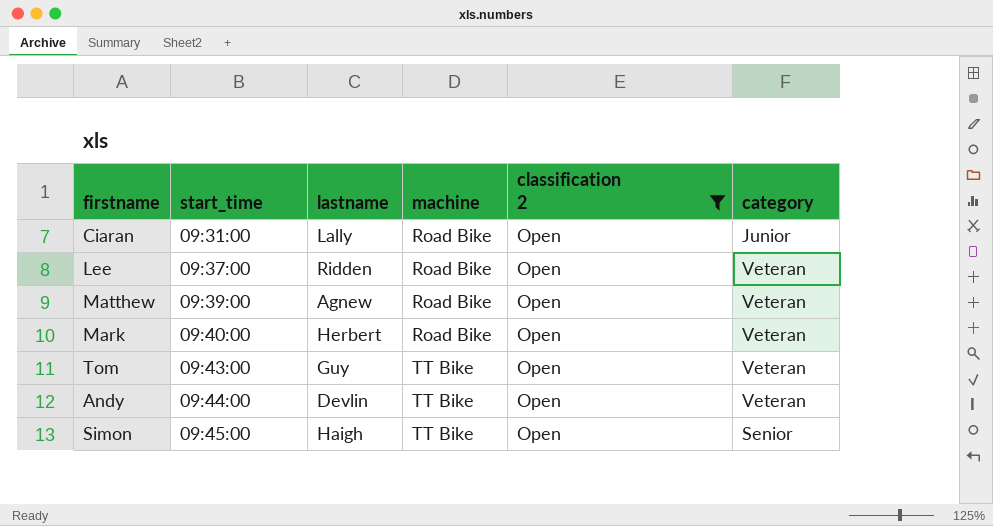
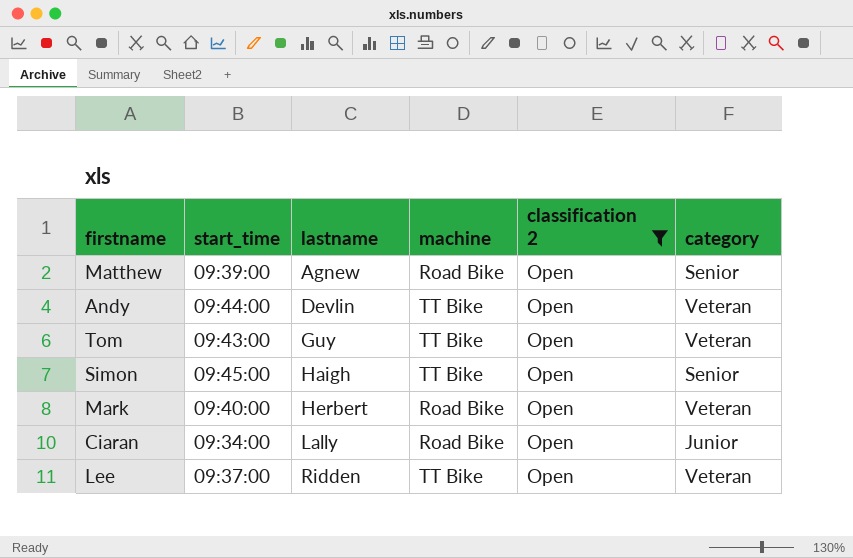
row order: start_time ascending -> lastname ascending
Matthew | category: Veteran -> Senior
Ciaran | start_time: 09:31:00 -> 09:34:00
Lee | machine: Road Bike -> TT Bike

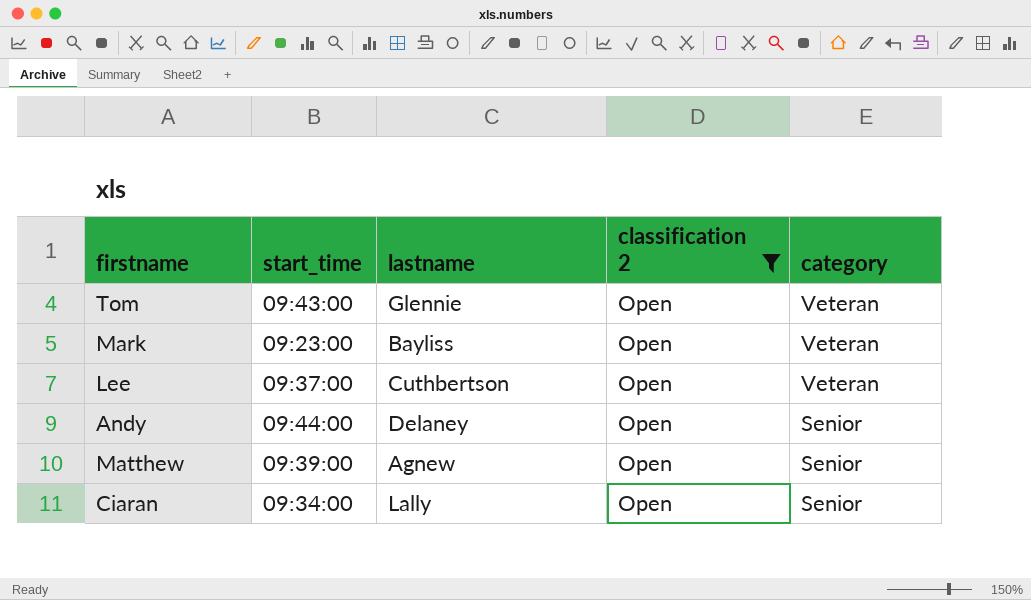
row order: lastname ascending -> category descending
column machine | position: 4 -> none
row Simon: 09:45:00 | Haigh | TT Bike | Open | Senior -> none
Tom | lastname: Guy -> Glennie
Mark | start_time: 09:40:00 -> 09:23:00
Mark | lastname: Herbert -> Bayliss
Lee | lastname: Ridden -> Cuthbertson
Andy | lastname: Devlin -> Delaney
Andy | category: Veteran -> Senior
Ciaran | category: Junior -> Senior

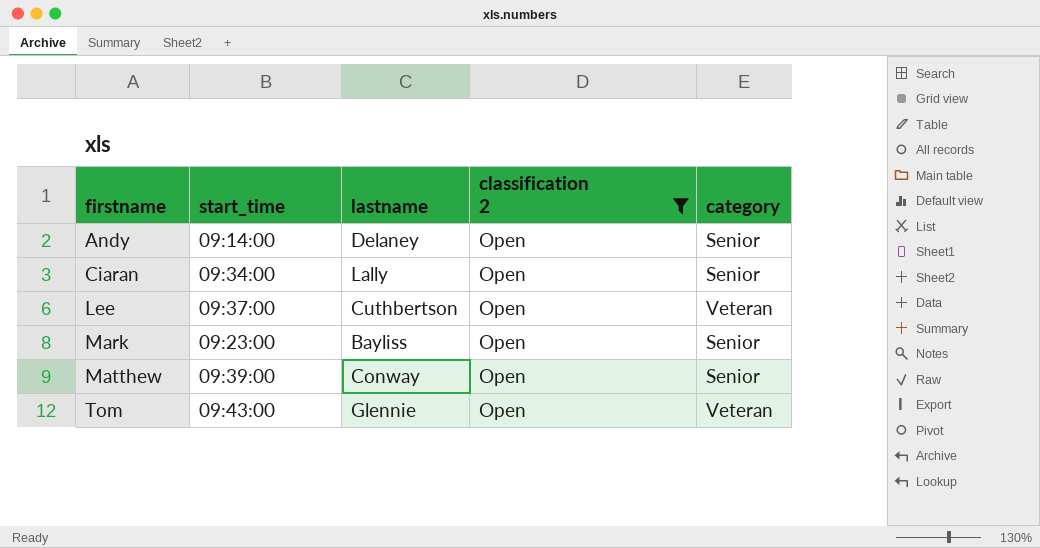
row order: category descending -> firstname ascending
Andy | start_time: 09:44:00 -> 09:14:00
Mark | category: Veteran -> Senior
Matthew | lastname: Agnew -> Conway

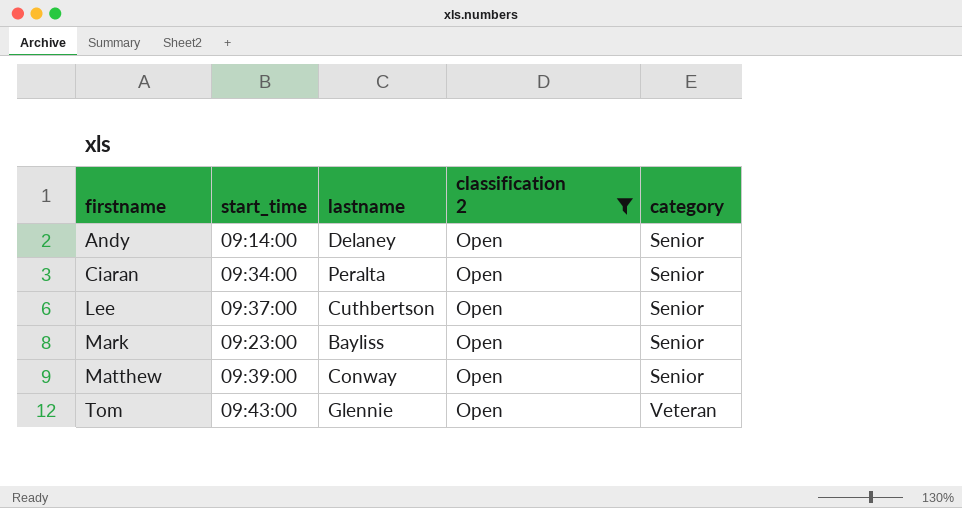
Ciaran | lastname: Lally -> Peralta
Lee | category: Veteran -> Senior

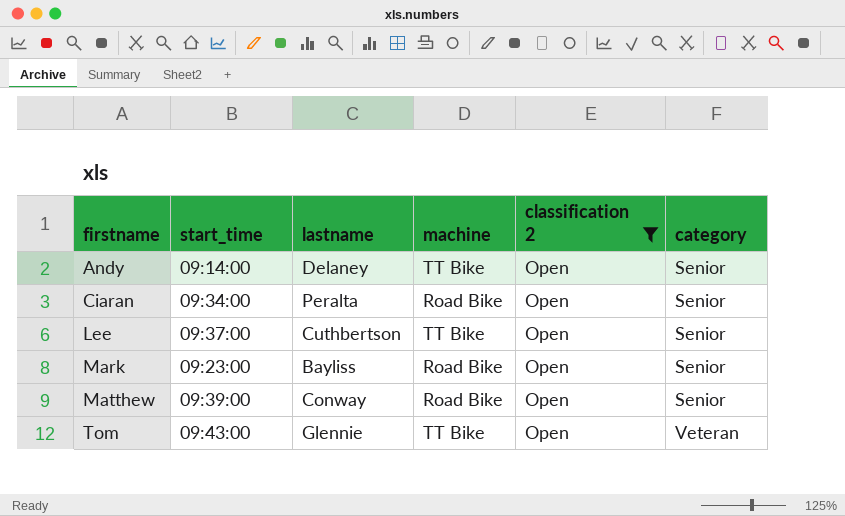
column machine | position: none -> 4

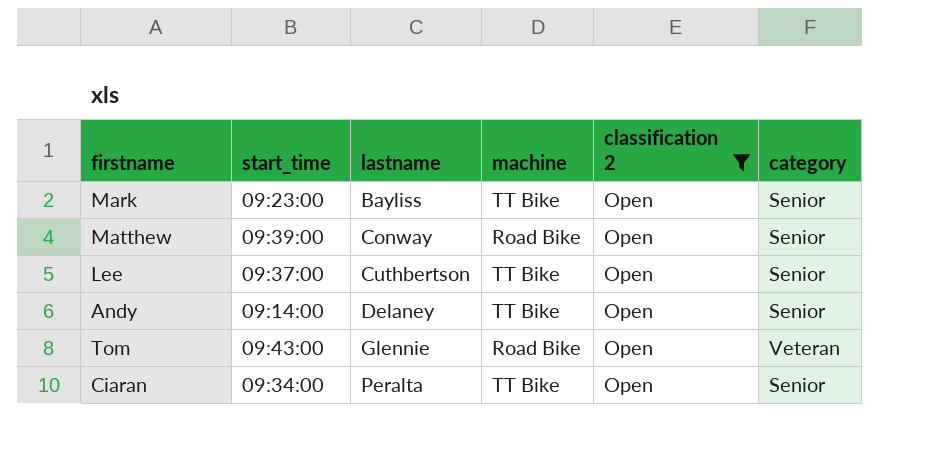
row order: firstname ascending -> lastname ascending
Mark | machine: Road Bike -> TT Bike
Tom | machine: TT Bike -> Road Bike
Ciaran | machine: Road Bike -> TT Bike

